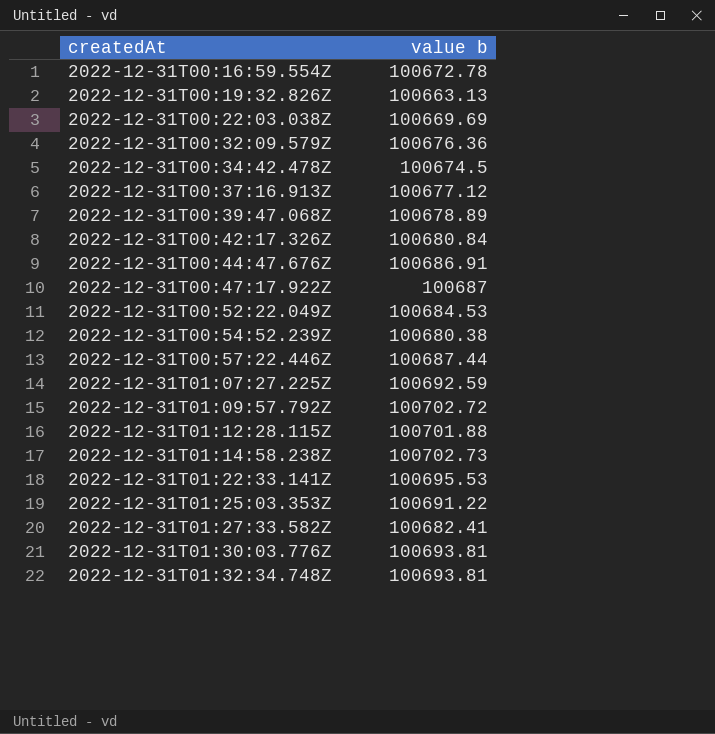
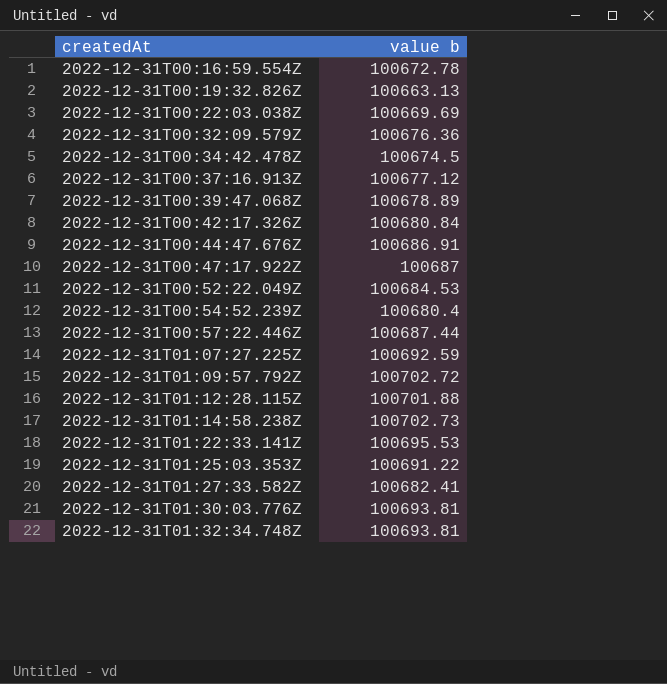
2022-12-31T00:54:52.239Z | value b: 100680.38 -> 100680.4

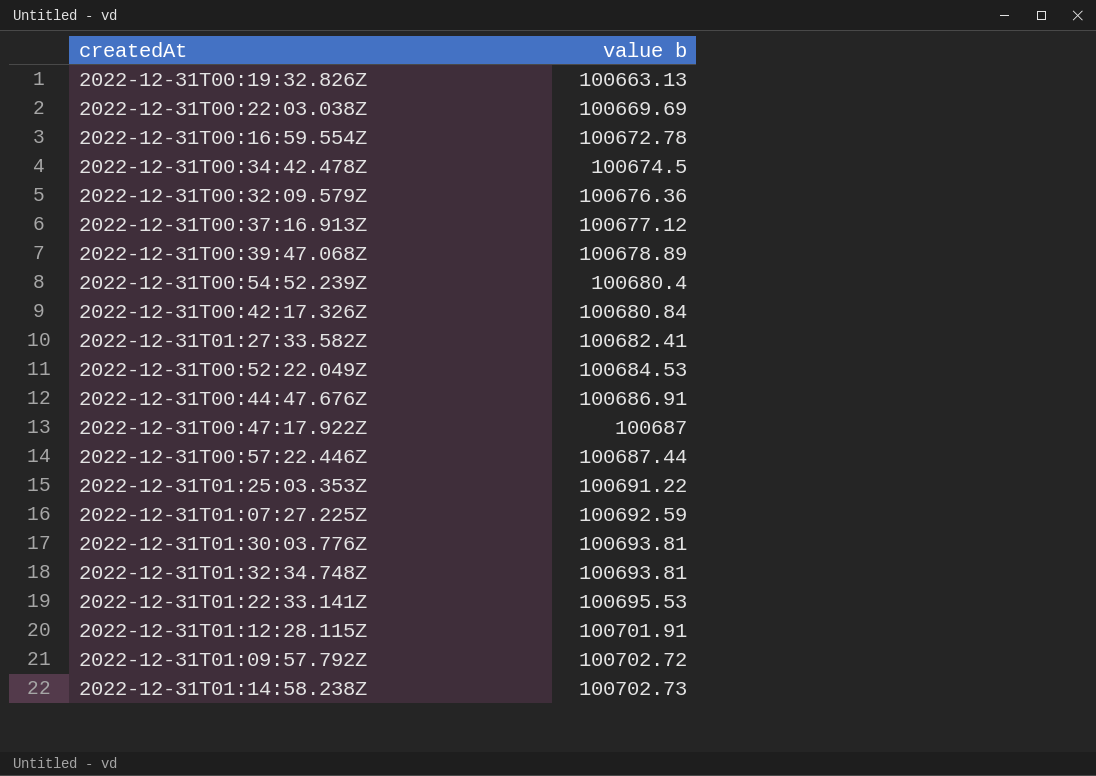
row order: createdAt ascending -> value b ascending
2022-12-31T01:12:28.115Z | value b: 100701.88 -> 100701.91

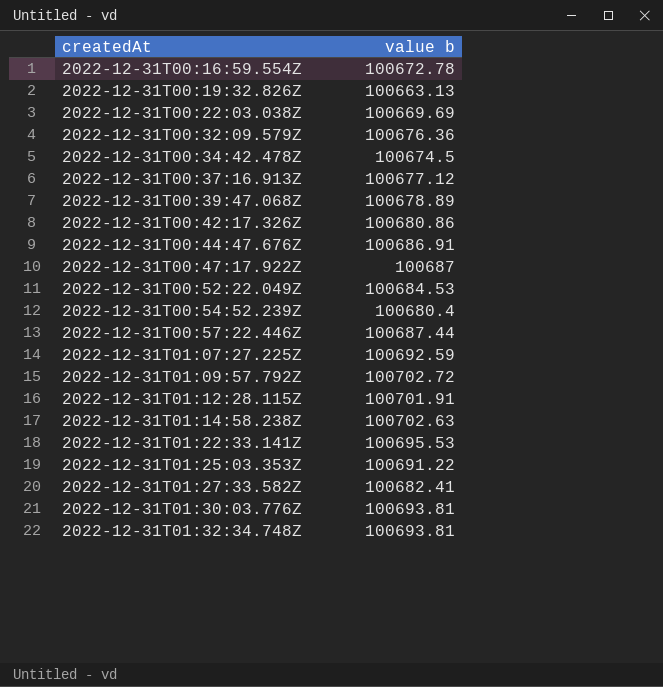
row order: value b ascending -> createdAt ascending
2022-12-31T00:42:17.326Z | value b: 100680.84 -> 100680.86
2022-12-31T01:14:58.238Z | value b: 100702.73 -> 100702.63

